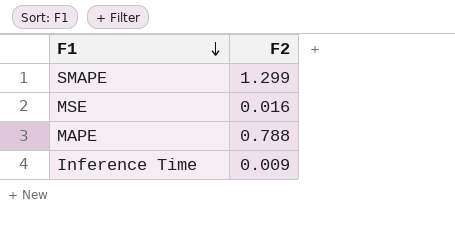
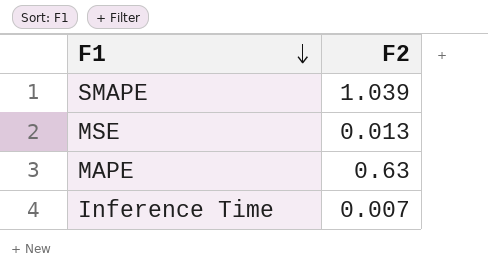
SMAPE | F2: 1.299 -> 1.039
MSE | F2: 0.016 -> 0.013
MAPE | F2: 0.788 -> 0.63
Inference Time | F2: 0.009 -> 0.007

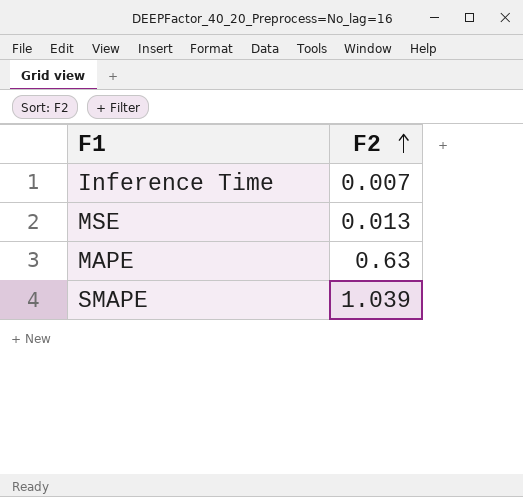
row order: F1 descending -> F2 ascending

